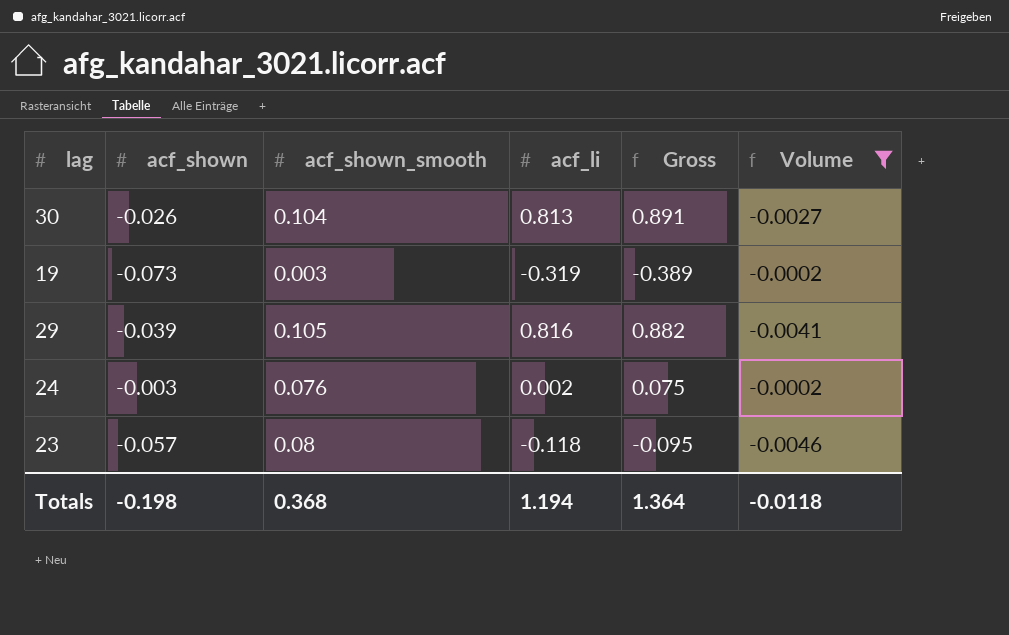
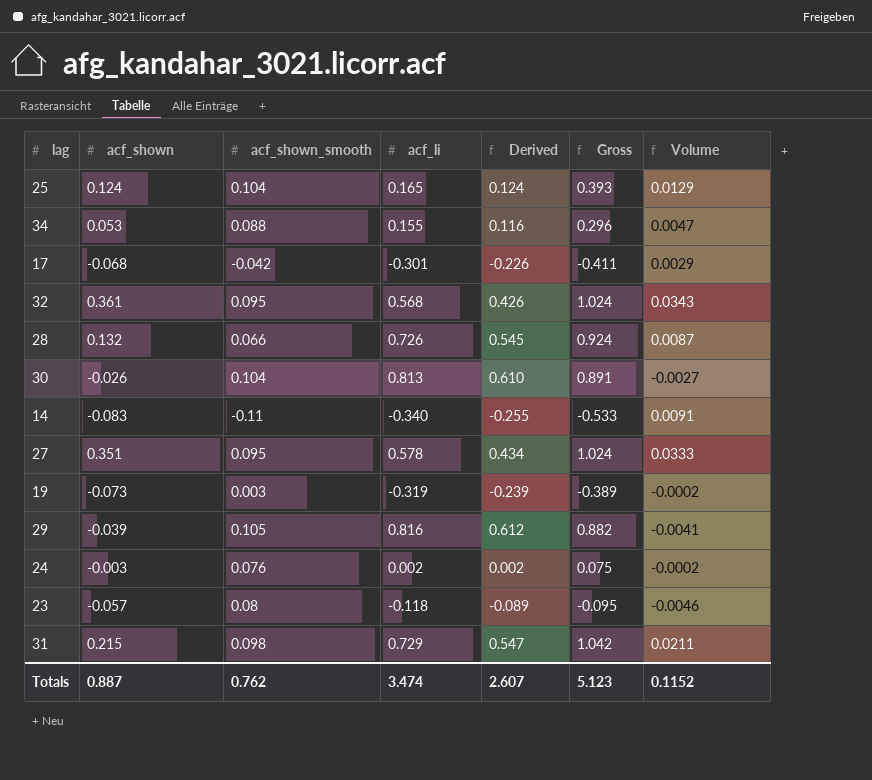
filter: Volume <= -0.0002 -> none
column Derived | formula: none -> [acf_li] * 0.75
Totals | acf_shown: -0.198 -> 0.887
Totals | acf_shown_smooth: 0.368 -> 0.762
Totals | acf_li: 1.194 -> 3.474
Totals | Gross: 1.364 -> 5.123
Totals | Volume: -0.0118 -> 0.1152

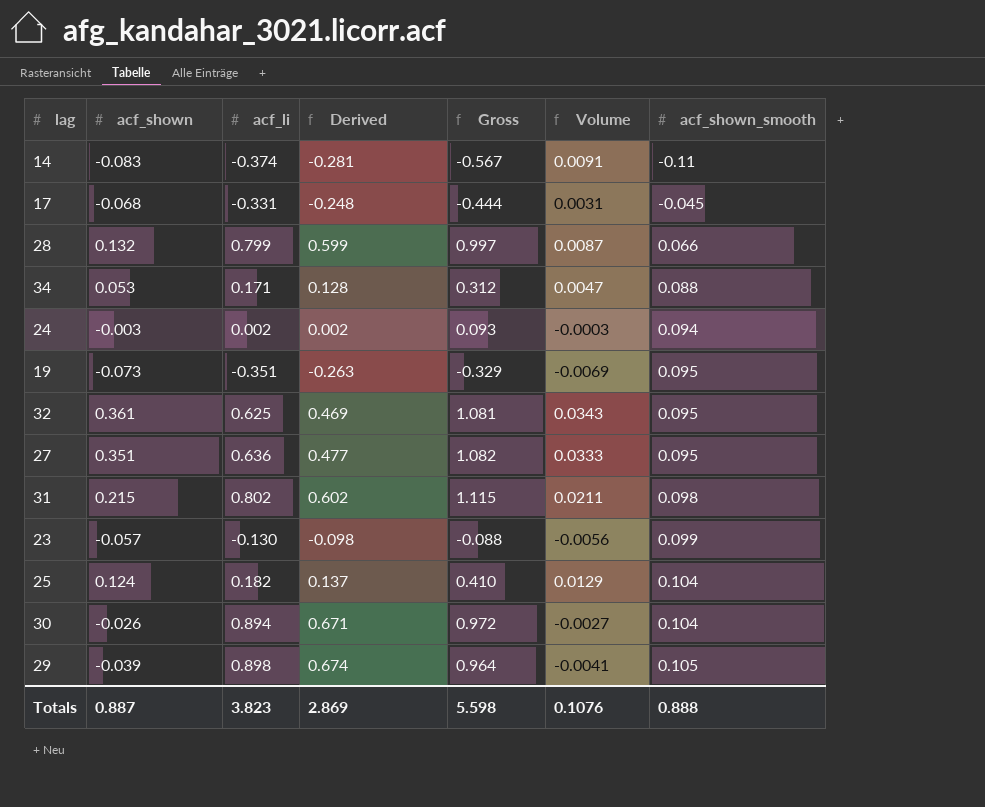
row order: none -> acf_shown_smooth ascending
column acf_shown_smooth | position: 3 -> 7
14 | acf_li: -0.340 -> -0.374
14 | Derived: -0.255 -> -0.281
14 | Gross: -0.533 -> -0.567
17 | acf_li: -0.301 -> -0.331
17 | Derived: -0.226 -> -0.248
17 | Gross: -0.411 -> -0.444
17 | Volume: 0.0029 -> 0.0031
17 | acf_shown_smooth: -0.042 -> -0.045
28 | acf_li: 0.726 -> 0.799
28 | Derived: 0.545 -> 0.599
28 | Gross: 0.924 -> 0.997
34 | acf_li: 0.155 -> 0.171
34 | Derived: 0.116 -> 0.128
34 | Gross: 0.296 -> 0.312
24 | Gross: 0.075 -> 0.093
24 | Volume: -0.0002 -> -0.0003
24 | acf_shown_smooth: 0.076 -> 0.094
19 | acf_li: -0.319 -> -0.351
19 | Derived: -0.239 -> -0.263
19 | Gross: -0.389 -> -0.329
19 | Volume: -0.0002 -> -0.0069
19 | acf_shown_smooth: 0.003 -> 0.095
32 | acf_li: 0.568 -> 0.625
32 | Derived: 0.426 -> 0.469
32 | Gross: 1.024 -> 1.081
27 | acf_li: 0.578 -> 0.636
27 | Derived: 0.434 -> 0.477
27 | Gross: 1.024 -> 1.082
31 | acf_li: 0.729 -> 0.802
31 | Derived: 0.547 -> 0.602
31 | Gross: 1.042 -> 1.115
23 | acf_li: -0.118 -> -0.130
23 | Derived: -0.089 -> -0.098
23 | Gross: -0.095 -> -0.088
23 | Volume: -0.0046 -> -0.0056
23 | acf_shown_smooth: 0.08 -> 0.099
25 | acf_li: 0.165 -> 0.182
25 | Derived: 0.124 -> 0.137
25 | Gross: 0.393 -> 0.410
30 | acf_li: 0.813 -> 0.894
30 | Derived: 0.610 -> 0.671
30 | Gross: 0.891 -> 0.972
29 | acf_li: 0.816 -> 0.898
29 | Derived: 0.612 -> 0.674
29 | Gross: 0.882 -> 0.964
Totals | acf_li: 3.474 -> 3.823
Totals | Derived: 2.607 -> 2.869
Totals | Gross: 5.123 -> 5.598
Totals | Volume: 0.1152 -> 0.1076
Totals | acf_shown_smooth: 0.762 -> 0.888

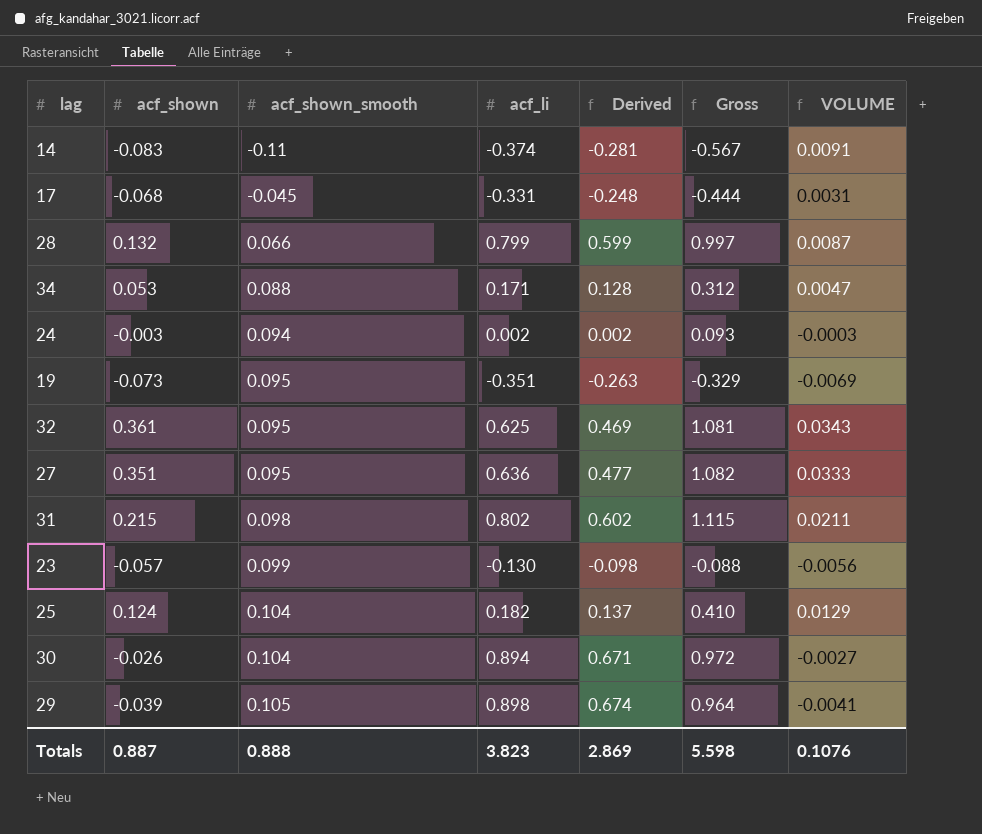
column acf_shown_smooth | position: 7 -> 3
column name: Volume -> VOLUME

